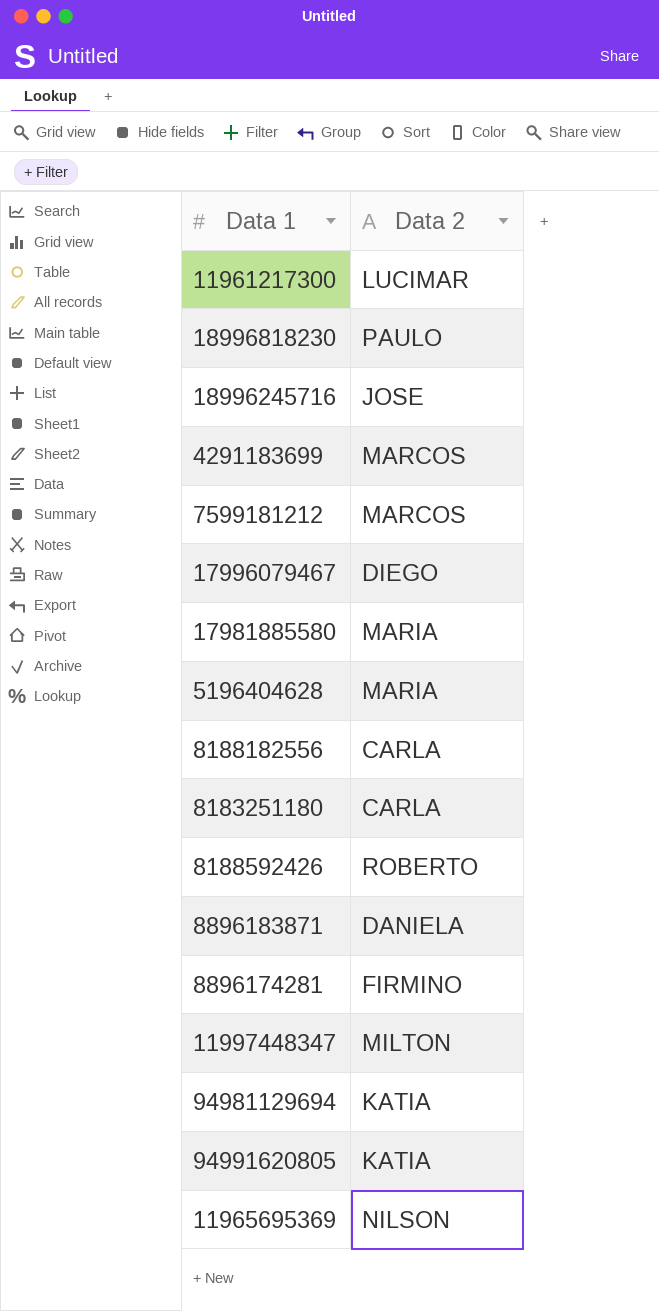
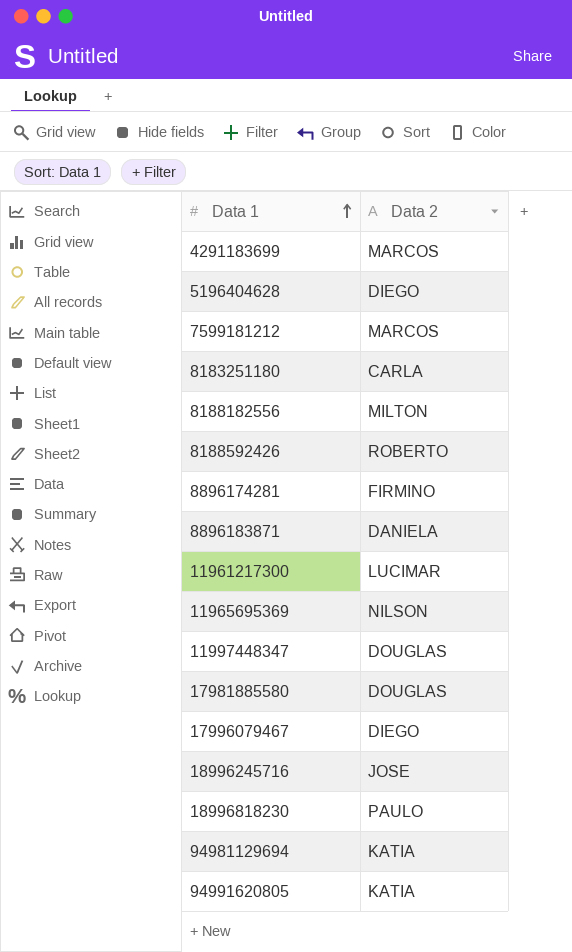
row order: none -> Data 1 ascending
5196404628 | Data 2: MARIA -> DIEGO
8188182556 | Data 2: CARLA -> MILTON
11997448347 | Data 2: MILTON -> DOUGLAS
17981885580 | Data 2: MARIA -> DOUGLAS

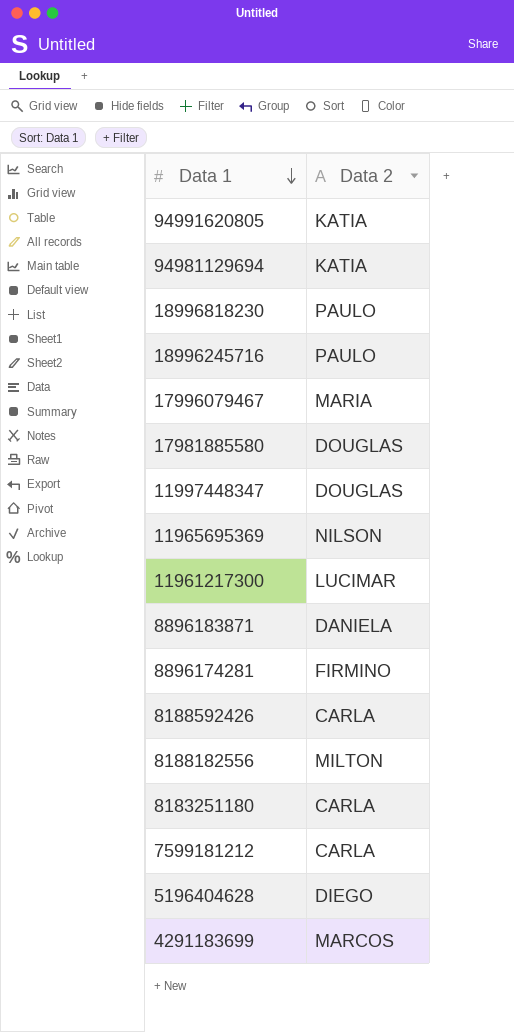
row order: Data 1 ascending -> Data 1 descending
18996245716 | Data 2: JOSE -> PAULO
17996079467 | Data 2: DIEGO -> MARIA
8188592426 | Data 2: ROBERTO -> CARLA
7599181212 | Data 2: MARCOS -> CARLA

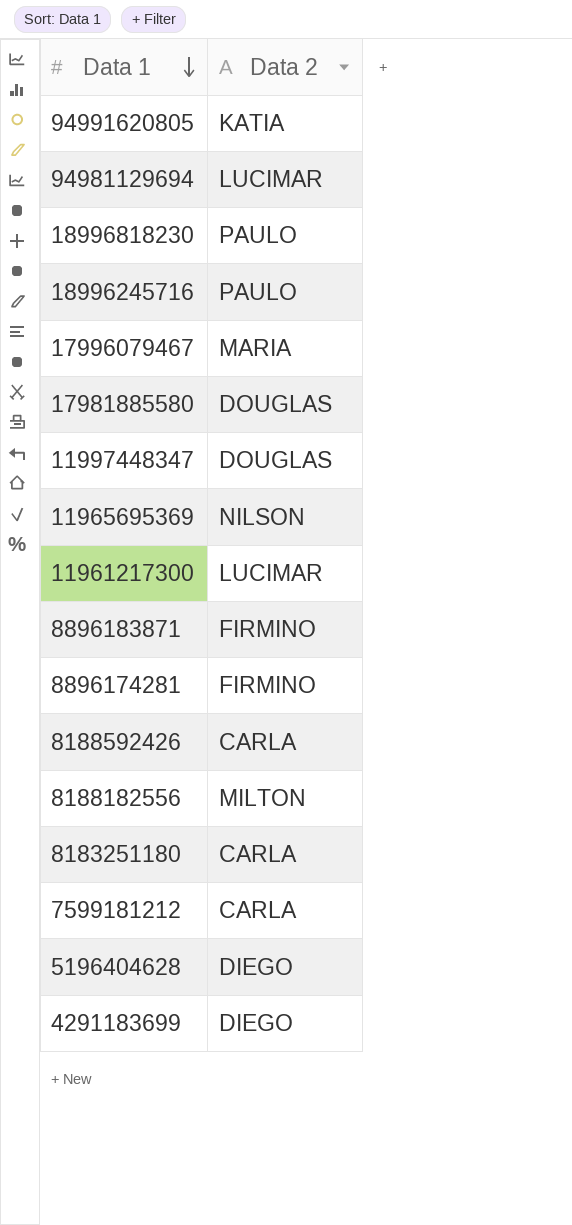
94981129694 | Data 2: KATIA -> LUCIMAR
8896183871 | Data 2: DANIELA -> FIRMINO
4291183699 | Data 2: MARCOS -> DIEGO

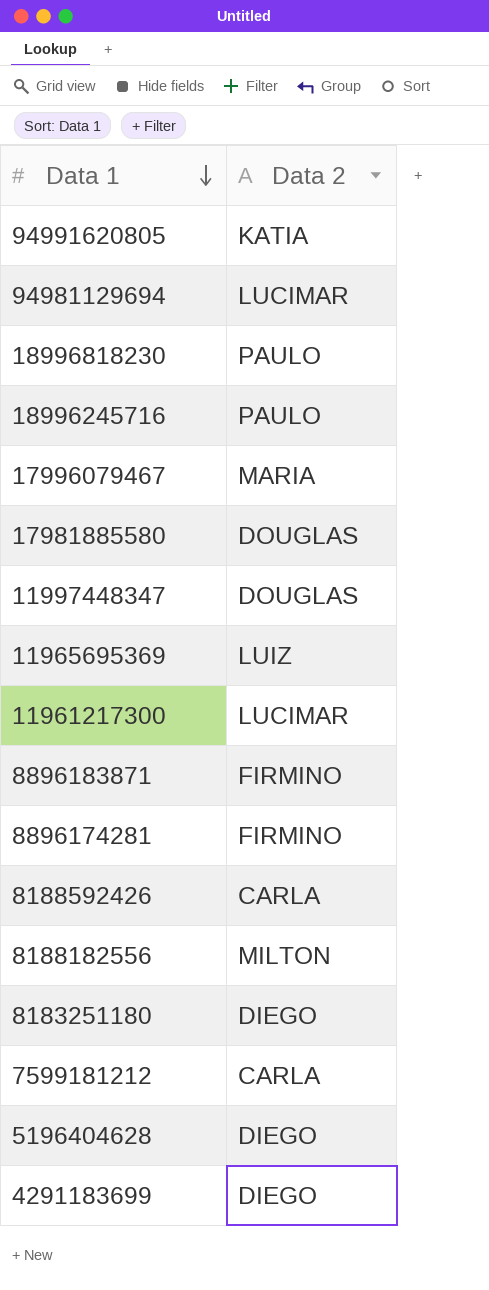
11965695369 | Data 2: NILSON -> LUIZ
8183251180 | Data 2: CARLA -> DIEGO

